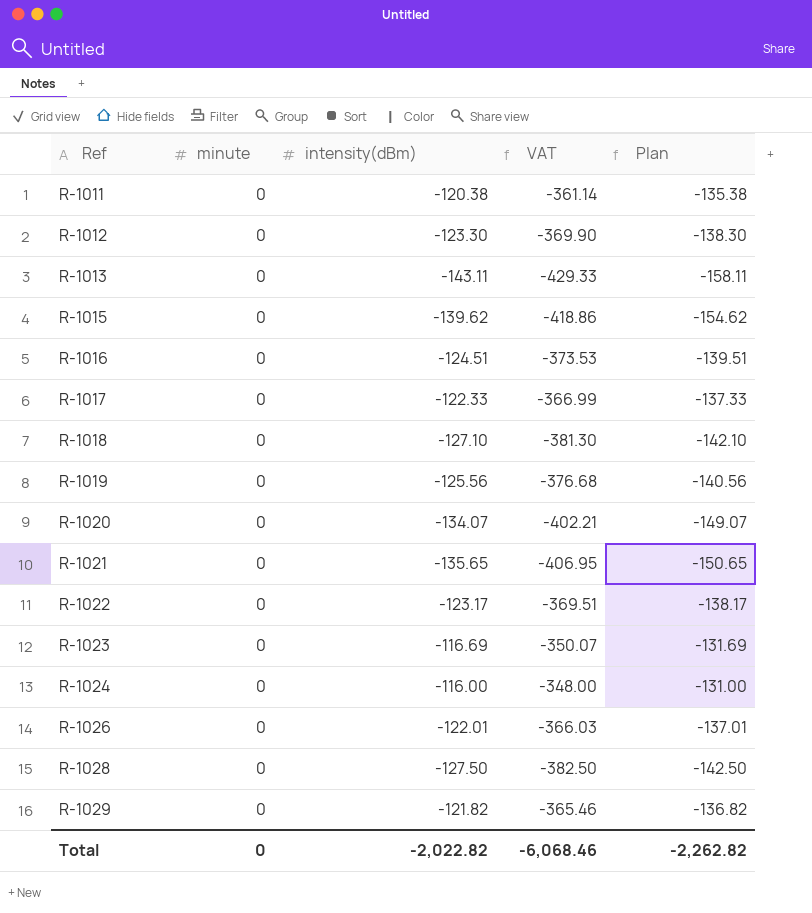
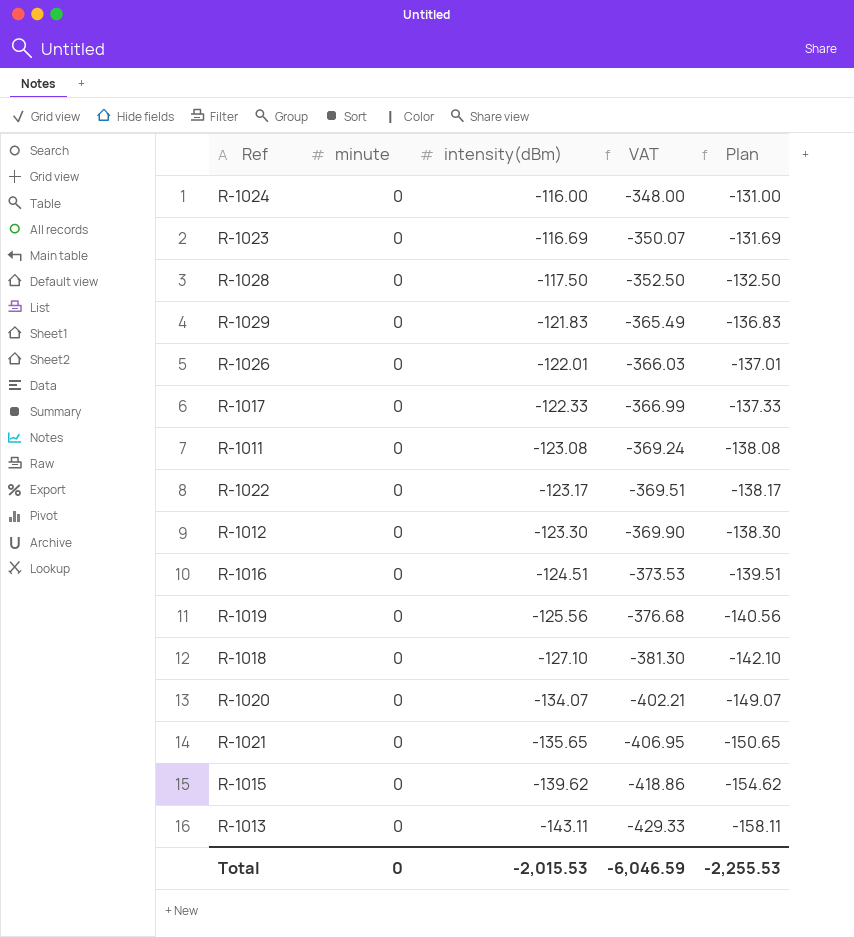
row order: Ref ascending -> intensity(dBm) descending
R-1028 | intensity(dBm): -127.50 -> -117.50
R-1028 | VAT: -382.50 -> -352.50
R-1028 | Plan: -142.50 -> -132.50
R-1029 | intensity(dBm): -121.82 -> -121.83
R-1029 | VAT: -365.46 -> -365.49
R-1029 | Plan: -136.82 -> -136.83
R-1011 | intensity(dBm): -120.38 -> -123.08
R-1011 | VAT: -361.14 -> -369.24
R-1011 | Plan: -135.38 -> -138.08
Total | intensity(dBm): -2,022.82 -> -2,015.53
Total | VAT: -6,068.46 -> -6,046.59
Total | Plan: -2,262.82 -> -2,255.53

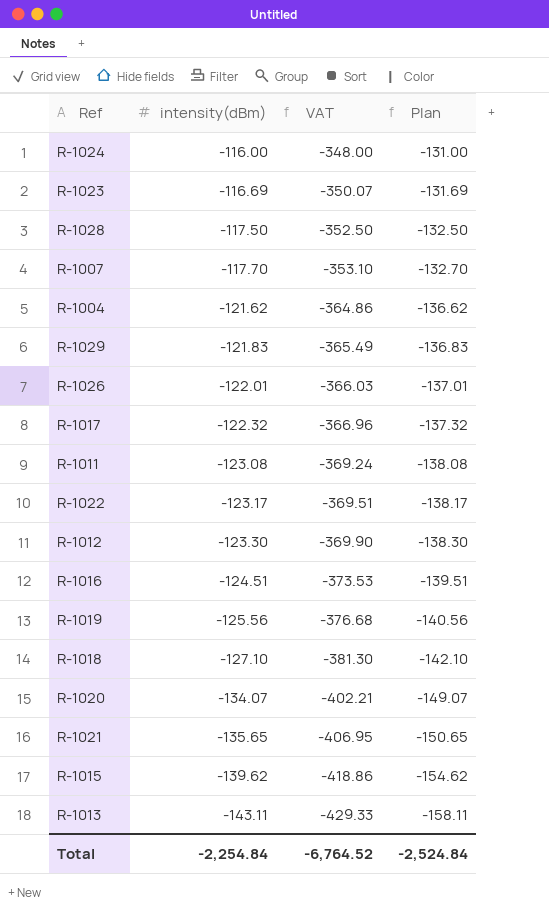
column minute | position: 2 -> none
row R-1007: none -> -117.70 | -353.10 | -132.70
row R-1004: none -> -121.62 | -364.86 | -136.62
R-1017 | intensity(dBm): -122.33 -> -122.32
R-1017 | VAT: -366.99 -> -366.96
R-1017 | Plan: -137.33 -> -137.32
Total | intensity(dBm): -2,015.53 -> -2,254.84
Total | VAT: -6,046.59 -> -6,764.52
Total | Plan: -2,255.53 -> -2,524.84

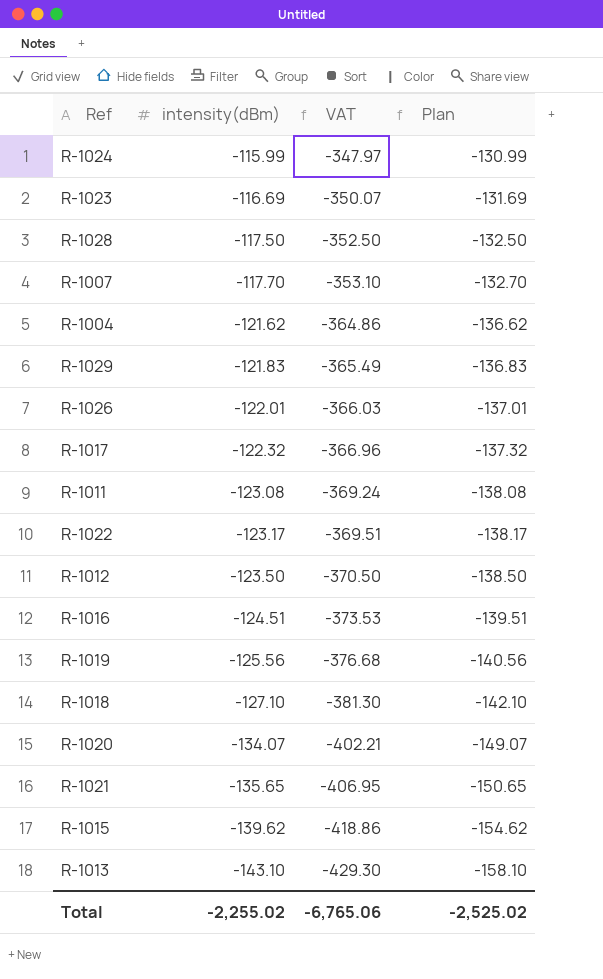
R-1024 | intensity(dBm): -116.00 -> -115.99
R-1024 | VAT: -348.00 -> -347.97
R-1024 | Plan: -131.00 -> -130.99
R-1012 | intensity(dBm): -123.30 -> -123.50
R-1012 | VAT: -369.90 -> -370.50
R-1012 | Plan: -138.30 -> -138.50
R-1013 | intensity(dBm): -143.11 -> -143.10
R-1013 | VAT: -429.33 -> -429.30
R-1013 | Plan: -158.11 -> -158.10
Total | intensity(dBm): -2,254.84 -> -2,255.02
Total | VAT: -6,764.52 -> -6,765.06
Total | Plan: -2,524.84 -> -2,525.02

